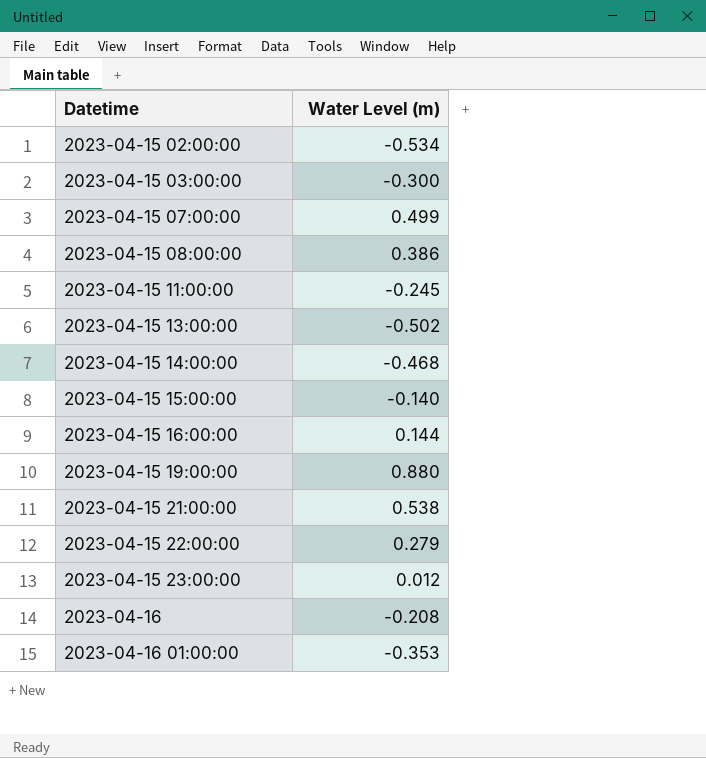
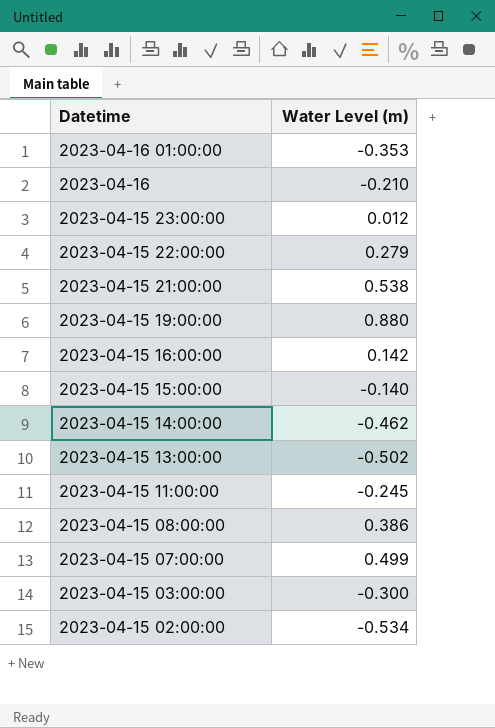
row order: Datetime ascending -> Datetime descending
2023-04-16 | Water Level (m): -0.208 -> -0.210
2023-04-15 16:00:00 | Water Level (m): 0.144 -> 0.142
2023-04-15 14:00:00 | Water Level (m): -0.468 -> -0.462

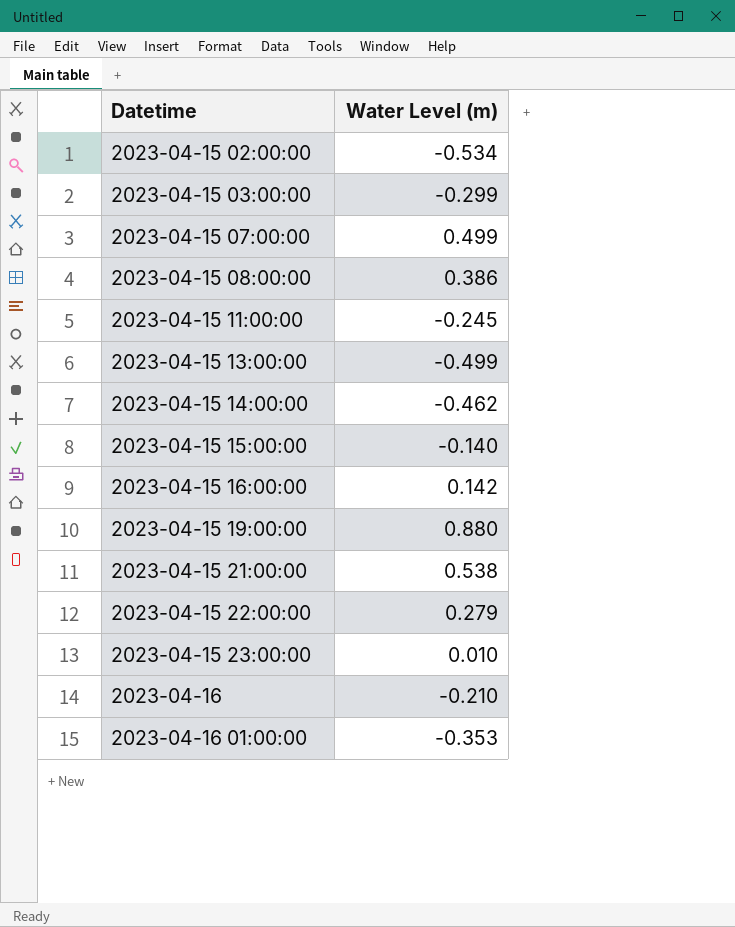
row order: Datetime descending -> Datetime ascending
2023-04-15 03:00:00 | Water Level (m): -0.300 -> -0.299
2023-04-15 13:00:00 | Water Level (m): -0.502 -> -0.499
2023-04-15 23:00:00 | Water Level (m): 0.012 -> 0.010

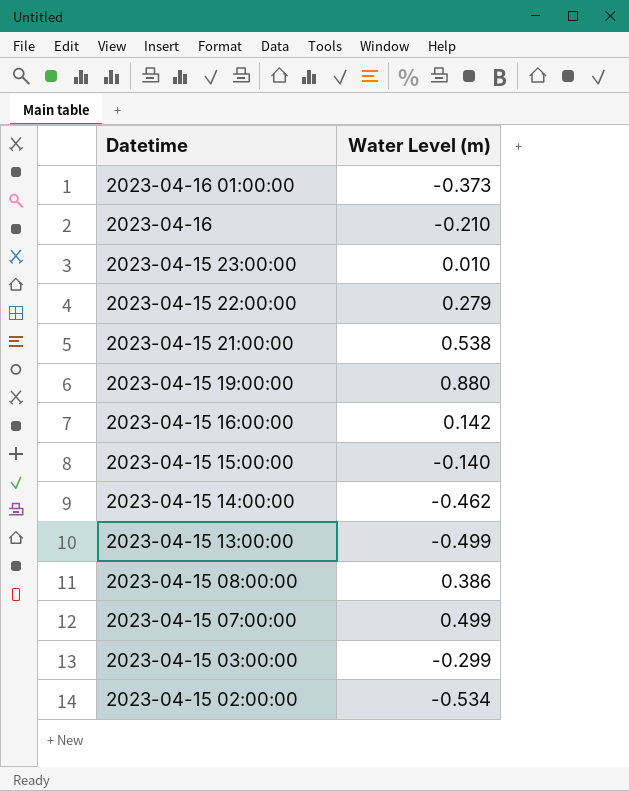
row order: Datetime ascending -> Datetime descending
row 2023-04-15 11:00:00: -0.245 -> none
2023-04-16 01:00:00 | Water Level (m): -0.353 -> -0.373

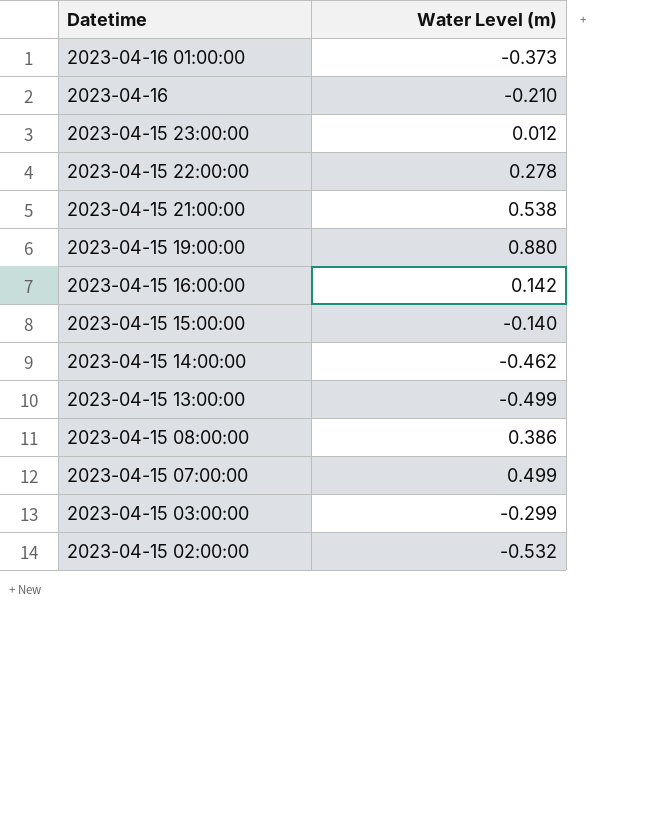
2023-04-15 23:00:00 | Water Level (m): 0.010 -> 0.012
2023-04-15 22:00:00 | Water Level (m): 0.279 -> 0.278
2023-04-15 02:00:00 | Water Level (m): -0.534 -> -0.532

